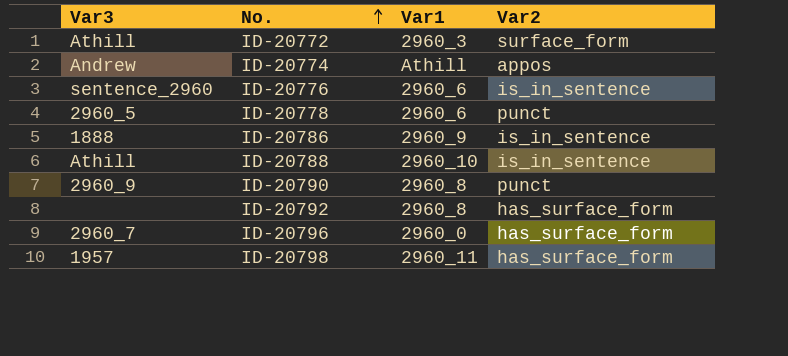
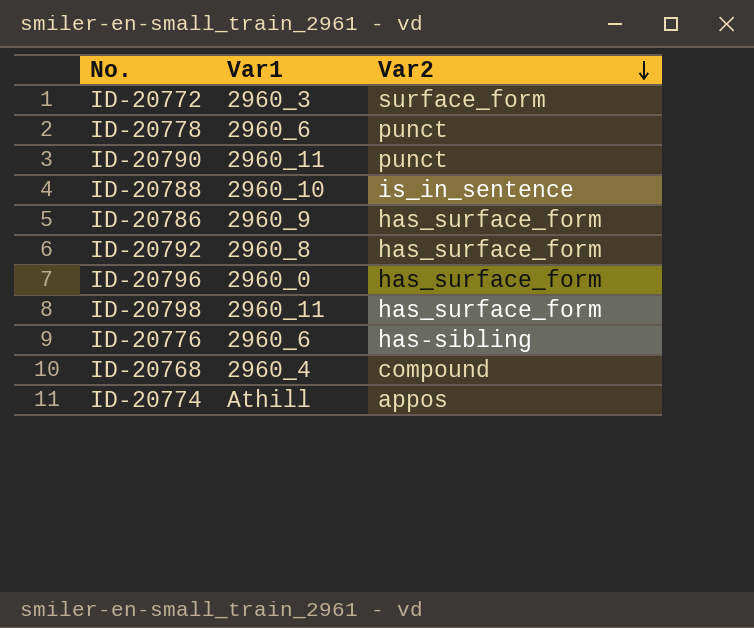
row order: No. ascending -> Var2 descending
column Var3 | position: 1 -> none
ID-20790 | Var1: 2960_8 -> 2960_11
ID-20786 | Var2: is_in_sentence -> has_surface_form
ID-20776 | Var2: is_in_sentence -> has-sibling
row ID-20768: none -> 2960_4 | compound

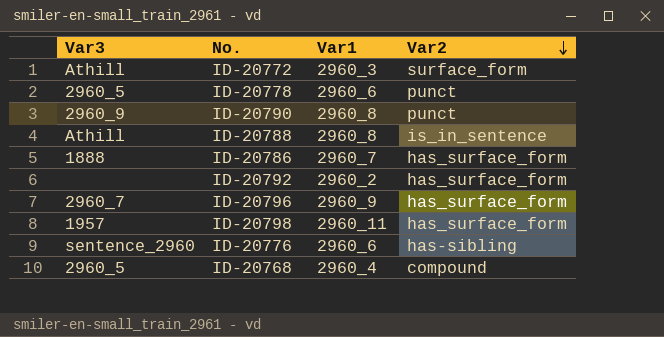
column Var3 | position: none -> 1
row ID-20774: Athill | appos -> none
ID-20790 | Var1: 2960_11 -> 2960_8
ID-20788 | Var1: 2960_10 -> 2960_8
ID-20786 | Var1: 2960_9 -> 2960_7
ID-20792 | Var1: 2960_8 -> 2960_2
ID-20796 | Var1: 2960_0 -> 2960_9

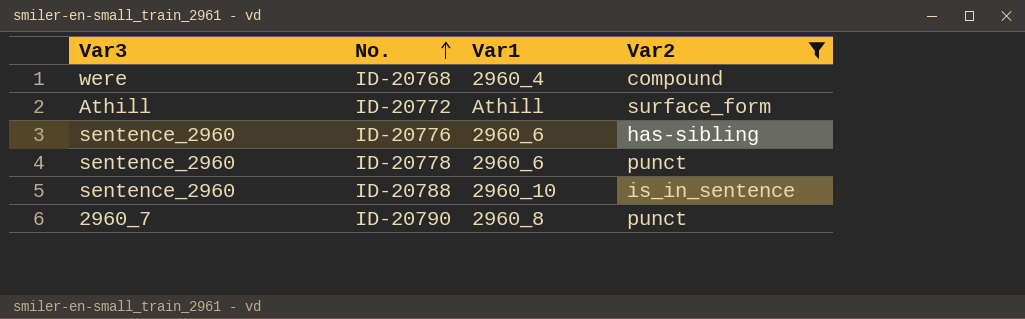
filter: none -> Var2 != has_surface_form
row order: Var2 descending -> No. ascending
ID-20768 | Var3: 2960_5 -> were
ID-20772 | Var1: 2960_3 -> Athill
ID-20778 | Var3: 2960_5 -> sentence_2960
ID-20788 | Var3: Athill -> sentence_2960
ID-20788 | Var1: 2960_8 -> 2960_10
ID-20790 | Var3: 2960_9 -> 2960_7

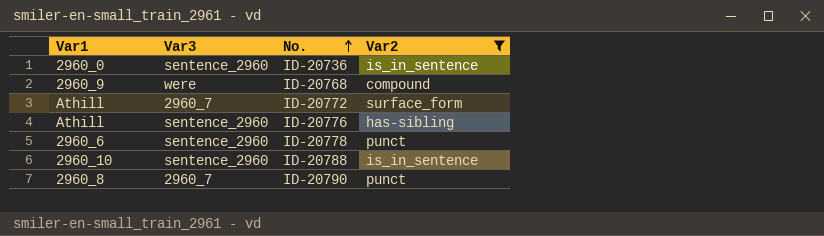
column Var1 | position: 3 -> 1
row ID-20736: none -> 2960_0 | sentence_2960 | is_in_sentence
ID-20768 | Var1: 2960_4 -> 2960_9
ID-20772 | Var3: Athill -> 2960_7
ID-20776 | Var1: 2960_6 -> Athill

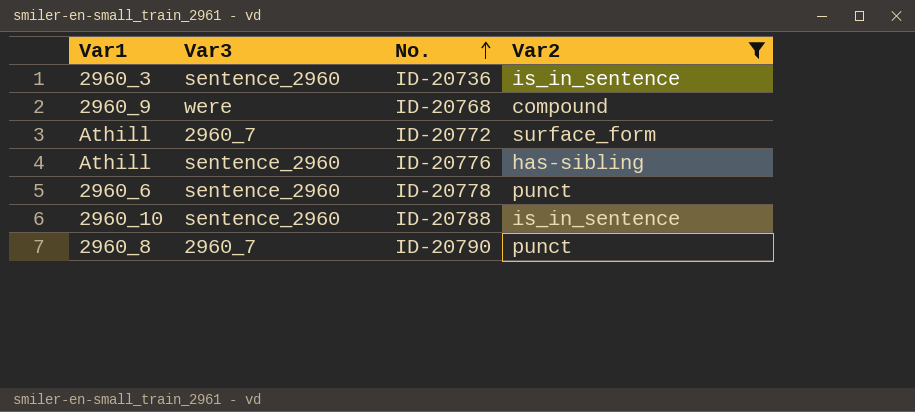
ID-20736 | Var1: 2960_0 -> 2960_3

